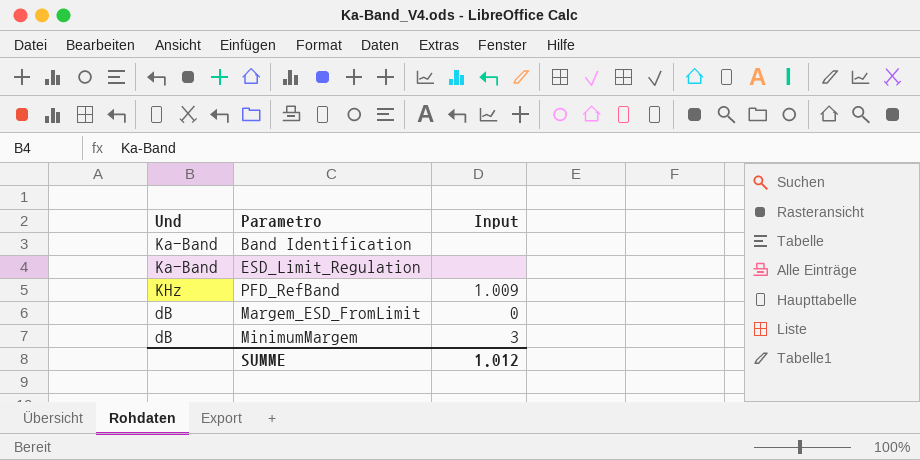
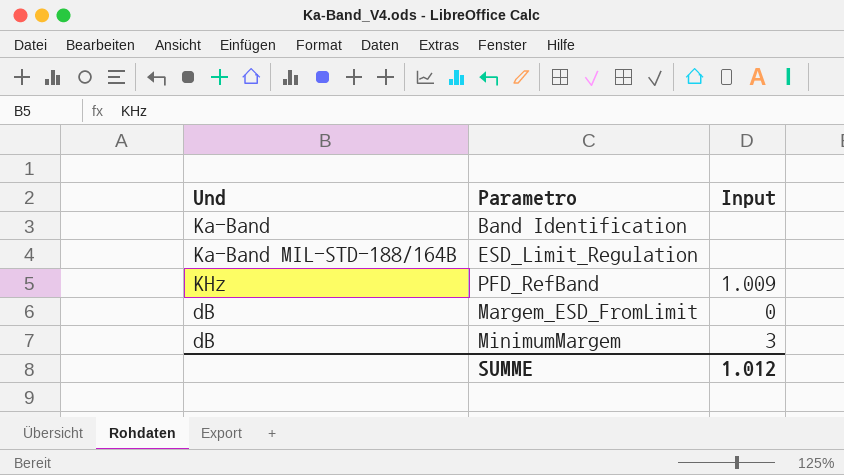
ESD_Limit_Regulation | Und: Ka-Band -> Ka-Band MIL-STD-188/164B

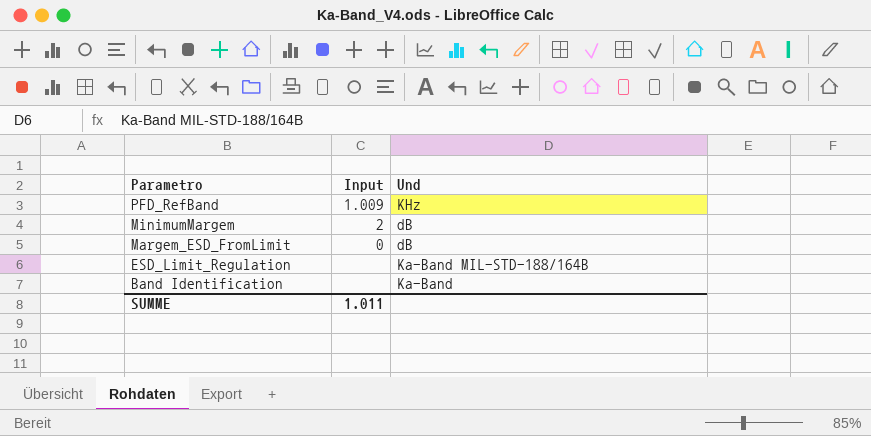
row order: none -> Parametro descending
column Und | position: 1 -> 3
MinimumMargem | Input: 3 -> 2
SUMME | Input: 1.012 -> 1.011

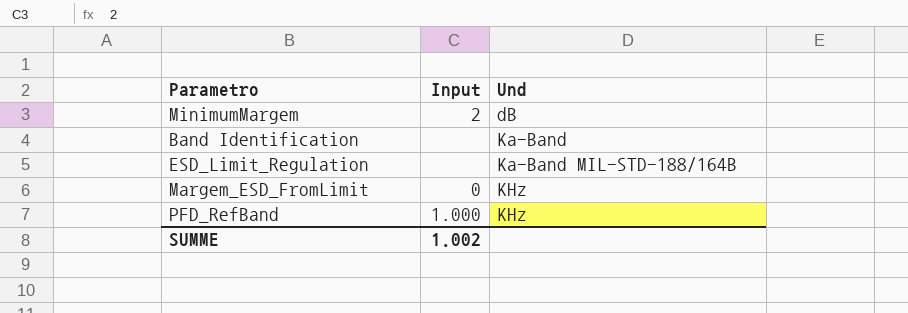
row order: Parametro descending -> Und ascending
Margem_ESD_FromLimit | Und: dB -> KHz
PFD_RefBand | Input: 1.009 -> 1.000
SUMME | Input: 1.011 -> 1.002

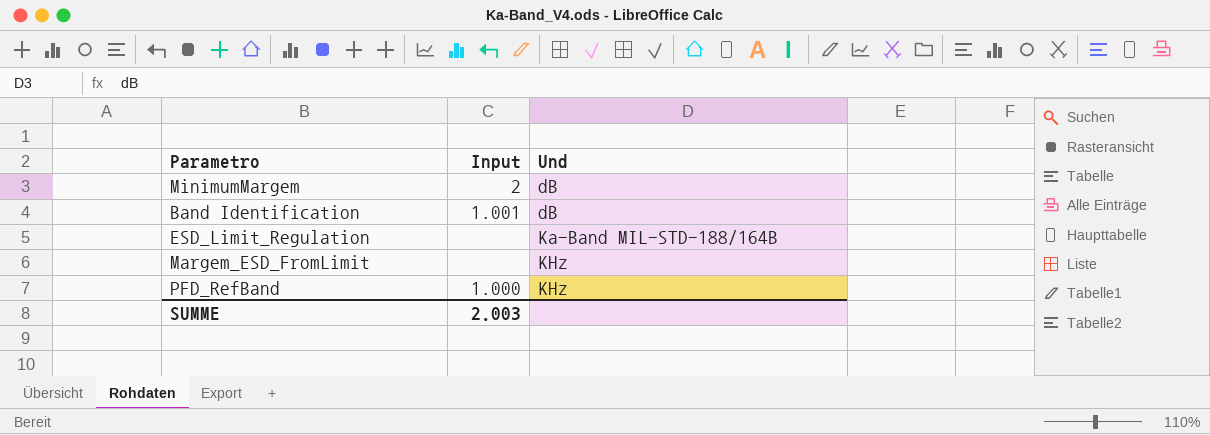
Band Identification | Input: none -> 1.001
Band Identification | Und: Ka-Band -> dB
Margem_ESD_FromLimit | Input: 0 -> none
SUMME | Input: 1.002 -> 2.003

